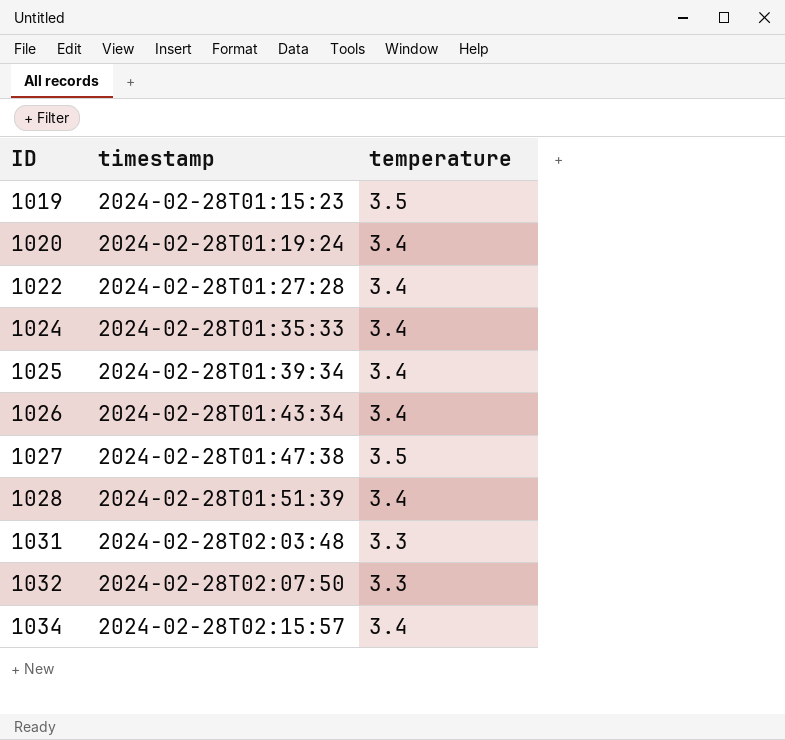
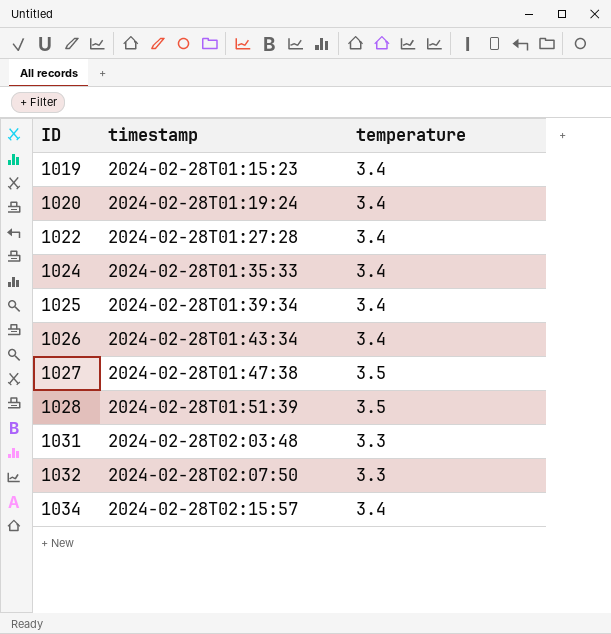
1019 | temperature: 3.5 -> 3.4
1028 | temperature: 3.4 -> 3.5

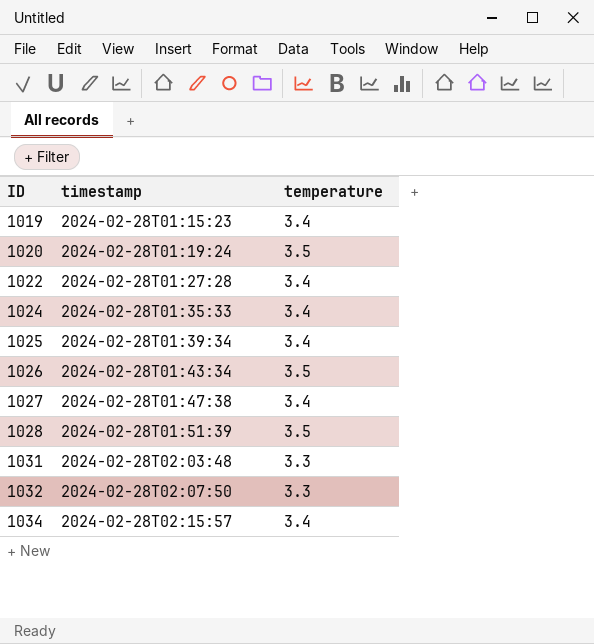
1020 | temperature: 3.4 -> 3.5
1026 | temperature: 3.4 -> 3.5
1027 | temperature: 3.5 -> 3.4

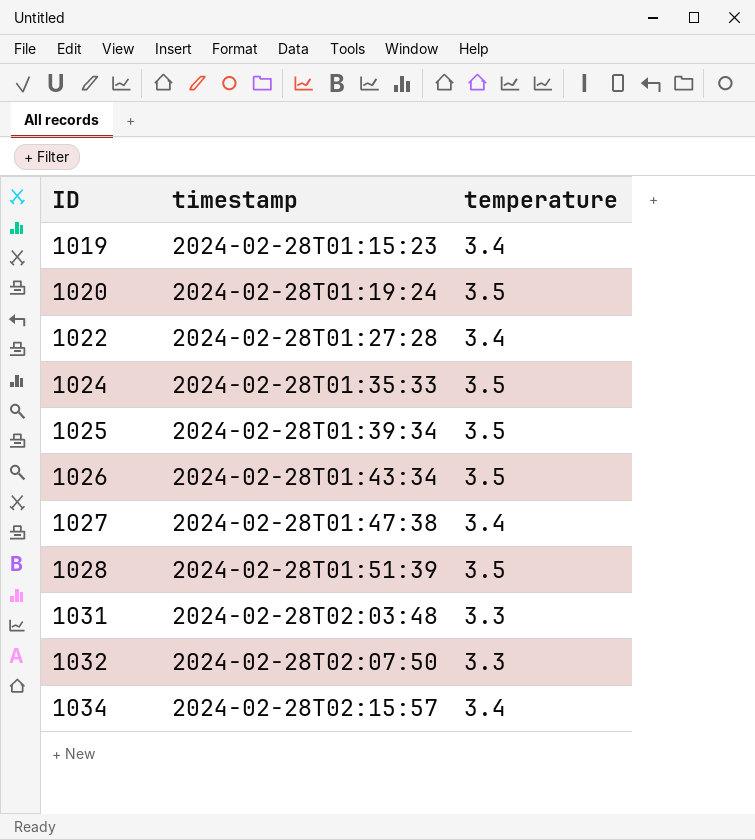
1024 | temperature: 3.4 -> 3.5
1025 | temperature: 3.4 -> 3.5

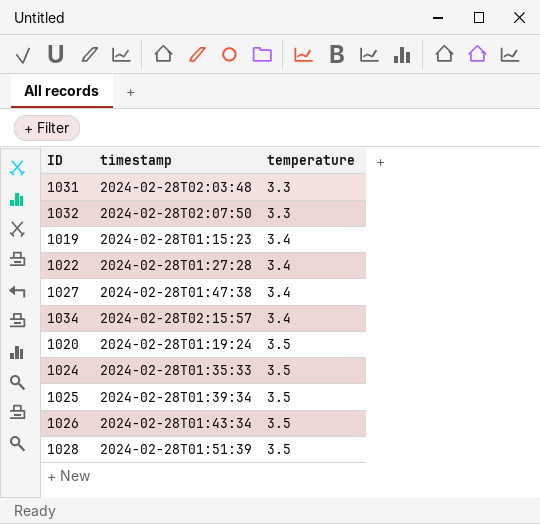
row order: ID ascending -> temperature ascending

